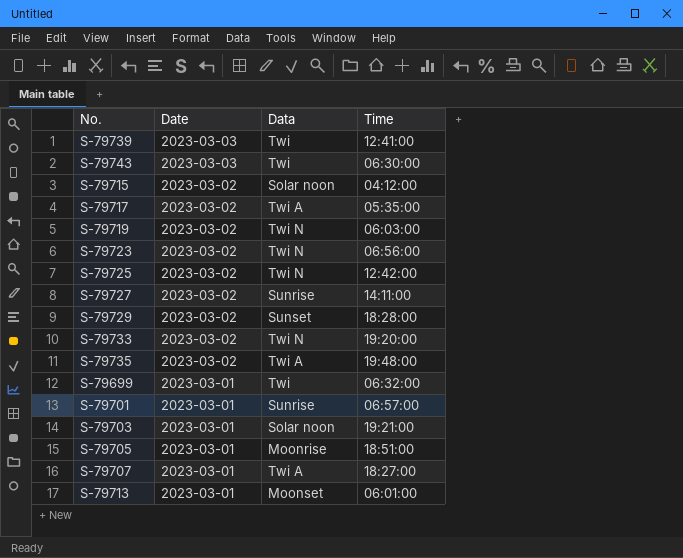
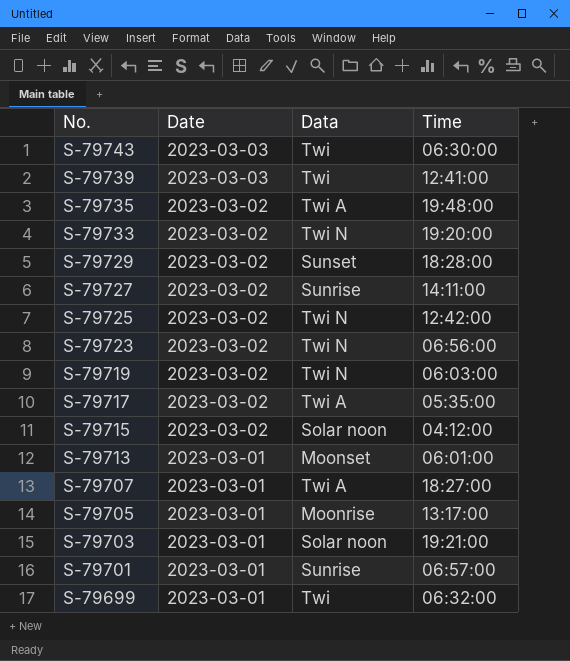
row order: Date descending -> No. descending
S-79705 | Time: 18:51:00 -> 13:17:00

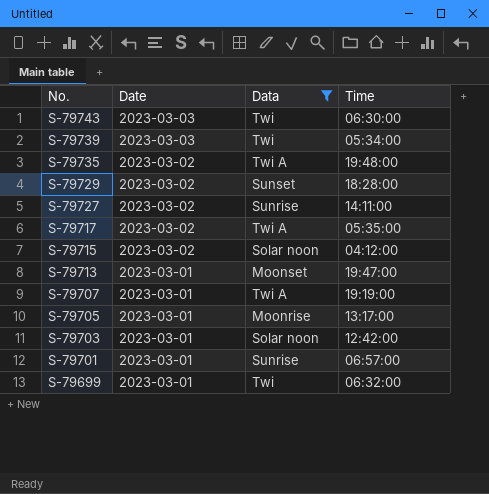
filter: none -> Data != Twi N
S-79739 | Time: 12:41:00 -> 05:34:00
S-79713 | Time: 06:01:00 -> 19:47:00
S-79707 | Time: 18:27:00 -> 19:19:00
S-79703 | Time: 19:21:00 -> 12:42:00

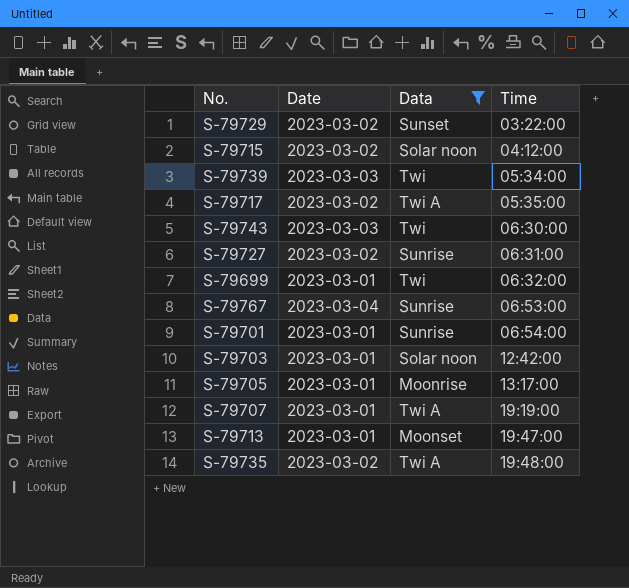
row order: No. descending -> Time ascending
S-79729 | Time: 18:28:00 -> 03:22:00
S-79727 | Time: 14:11:00 -> 06:31:00
row S-79767: none -> 2023-03-04 | Sunrise | 06:53:00
S-79701 | Time: 06:57:00 -> 06:54:00

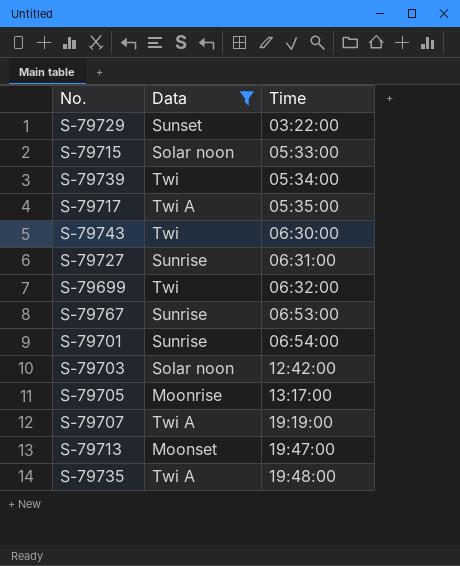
column Date | position: 2 -> none
S-79715 | Time: 04:12:00 -> 05:33:00

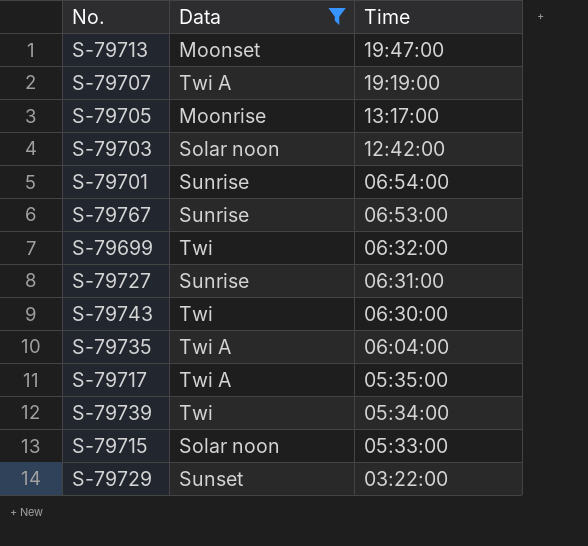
row order: Time ascending -> Time descending
S-79735 | Time: 19:48:00 -> 06:04:00

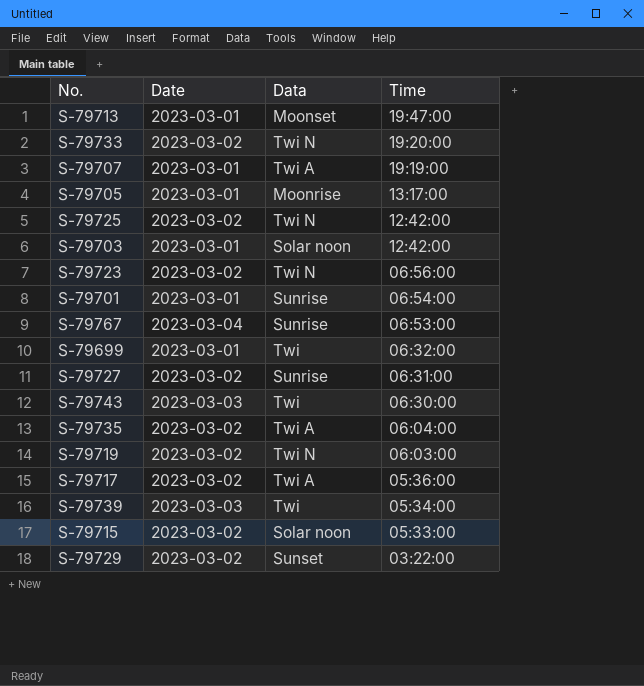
filter: Data != Twi N -> none
column Date | position: none -> 2
S-79717 | Time: 05:35:00 -> 05:36:00

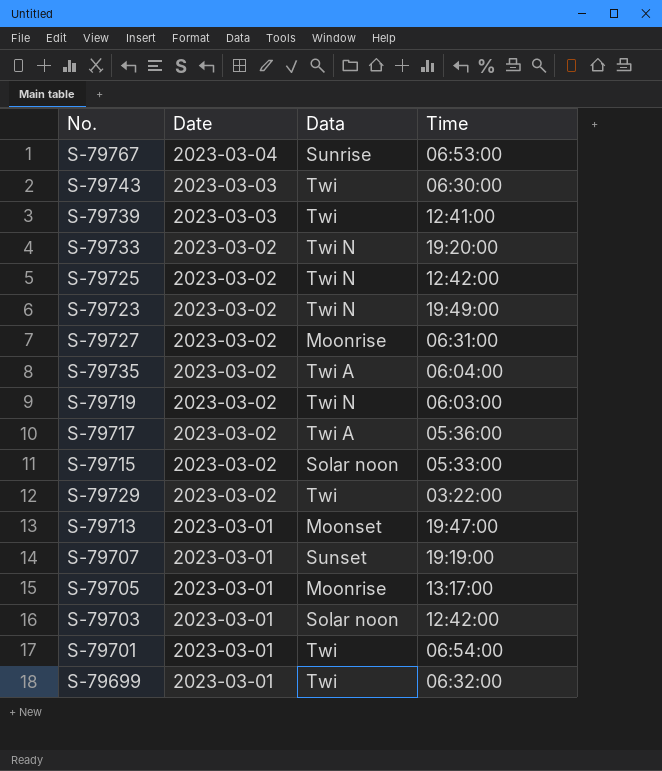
row order: Time descending -> Date descending
S-79739 | Time: 05:34:00 -> 12:41:00
S-79723 | Time: 06:56:00 -> 19:49:00
S-79727 | Data: Sunrise -> Moonrise
S-79729 | Data: Sunset -> Twi
S-79707 | Data: Twi A -> Sunset
S-79701 | Data: Sunrise -> Twi

